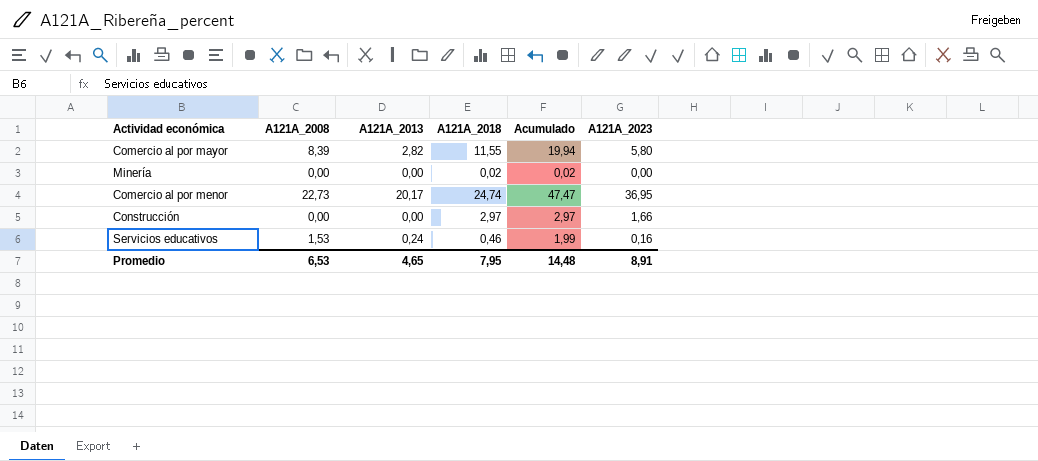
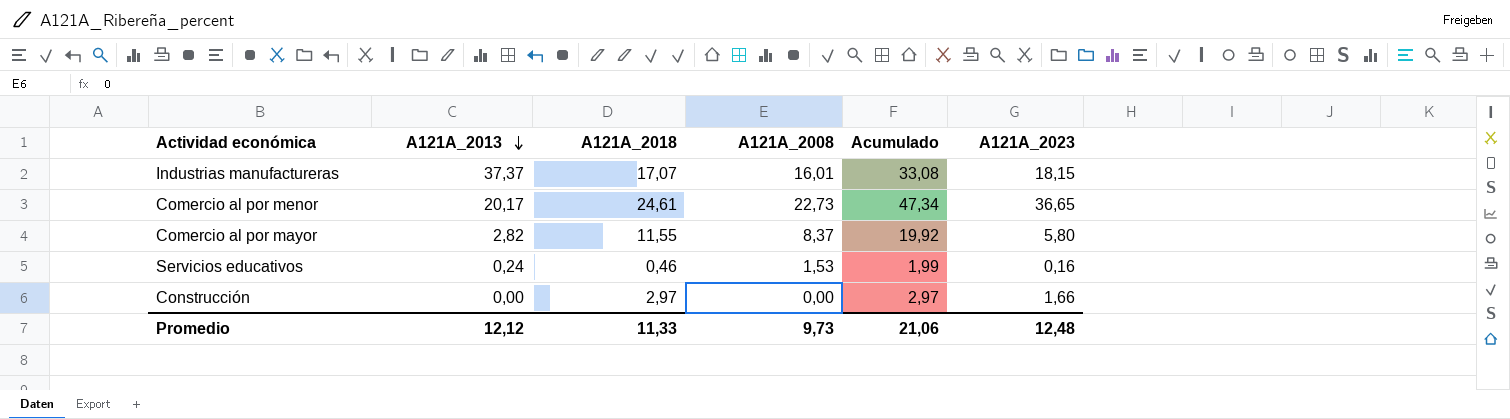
row order: none -> A121A_2013 descending
column A121A_2008 | position: 2 -> 4
row Minería: 0,00 | 0,00 | 0,02 | 0,02 | 0,00 -> none
row Industrias manufactureras: none -> 37,37 | 17,07 | 16,01 | 33,08 | 18,15
Comercio al por menor | A121A_2018: 24,74 -> 24,61
Comercio al por menor | Acumulado: 47,47 -> 47,34
Comercio al por menor | A121A_2023: 36,95 -> 36,65
Comercio al por mayor | A121A_2008: 8,39 -> 8,37
Comercio al por mayor | Acumulado: 19,94 -> 19,92
Promedio | A121A_2013: 4,65 -> 12,12
Promedio | A121A_2018: 7,95 -> 11,33
Promedio | A121A_2008: 6,53 -> 9,73
Promedio | Acumulado: 14,48 -> 21,06
Promedio | A121A_2023: 8,91 -> 12,48

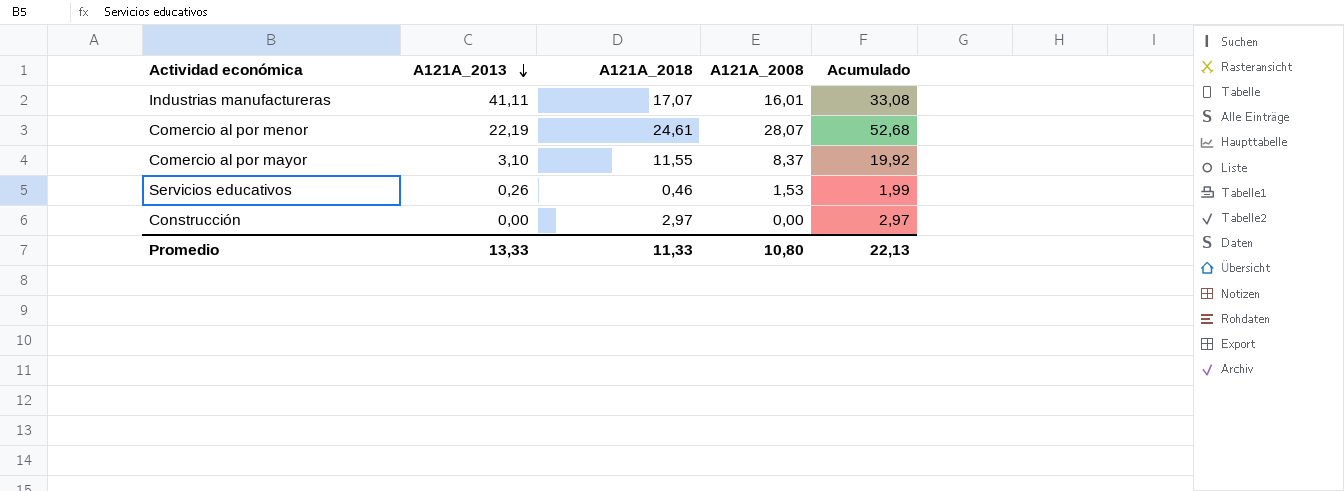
column A121A_2023 | position: 6 -> none
Industrias manufactureras | A121A_2013: 37,37 -> 41,11
Comercio al por menor | A121A_2013: 20,17 -> 22,19
Comercio al por menor | A121A_2008: 22,73 -> 28,07
Comercio al por menor | Acumulado: 47,34 -> 52,68
Comercio al por mayor | A121A_2013: 2,82 -> 3,10
Servicios educativos | A121A_2013: 0,24 -> 0,26
Promedio | A121A_2013: 12,12 -> 13,33
Promedio | A121A_2008: 9,73 -> 10,80
Promedio | Acumulado: 21,06 -> 22,13

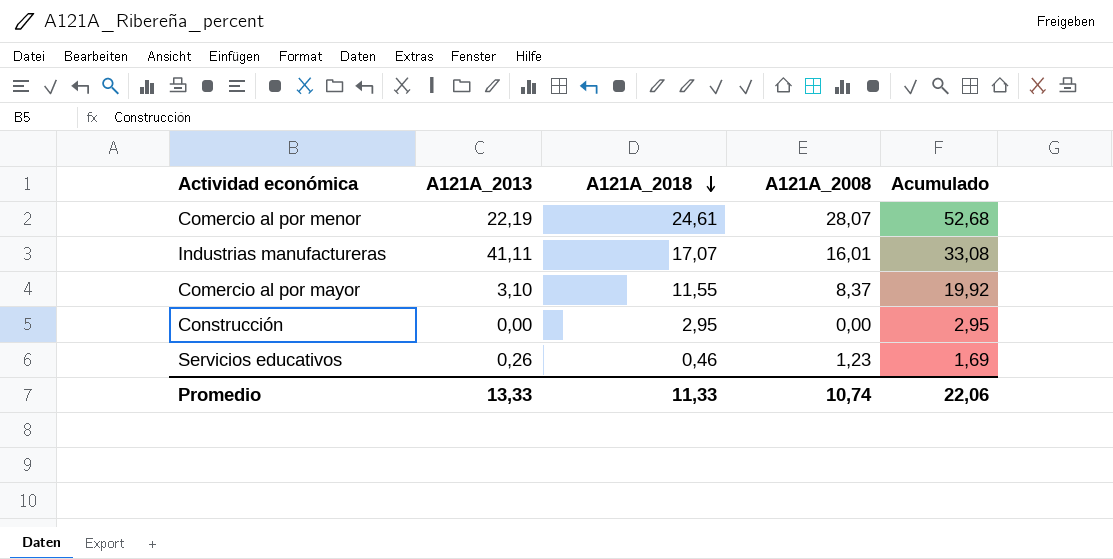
row order: A121A_2013 descending -> A121A_2018 descending
Construcción | A121A_2018: 2,97 -> 2,95
Construcción | Acumulado: 2,97 -> 2,95
Servicios educativos | A121A_2008: 1,53 -> 1,23
Servicios educativos | Acumulado: 1,99 -> 1,69
Promedio | A121A_2008: 10,80 -> 10,74
Promedio | Acumulado: 22,13 -> 22,06

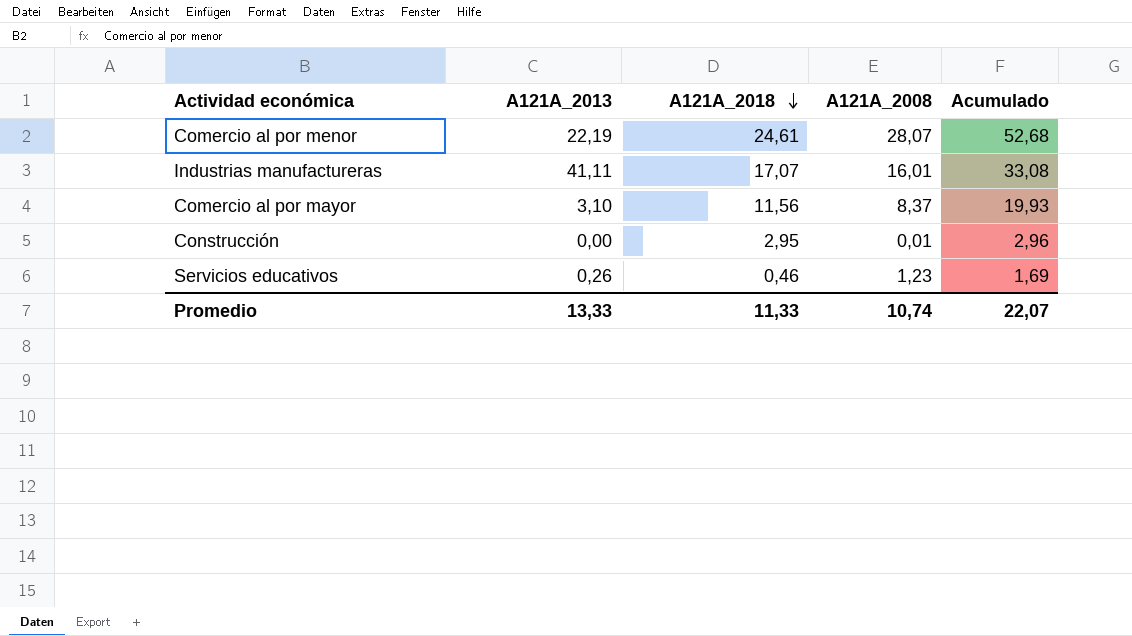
Comercio al por mayor | A121A_2018: 11,55 -> 11,56
Comercio al por mayor | Acumulado: 19,92 -> 19,93
Construcción | A121A_2008: 0,00 -> 0,01
Construcción | Acumulado: 2,95 -> 2,96
Promedio | Acumulado: 22,06 -> 22,07

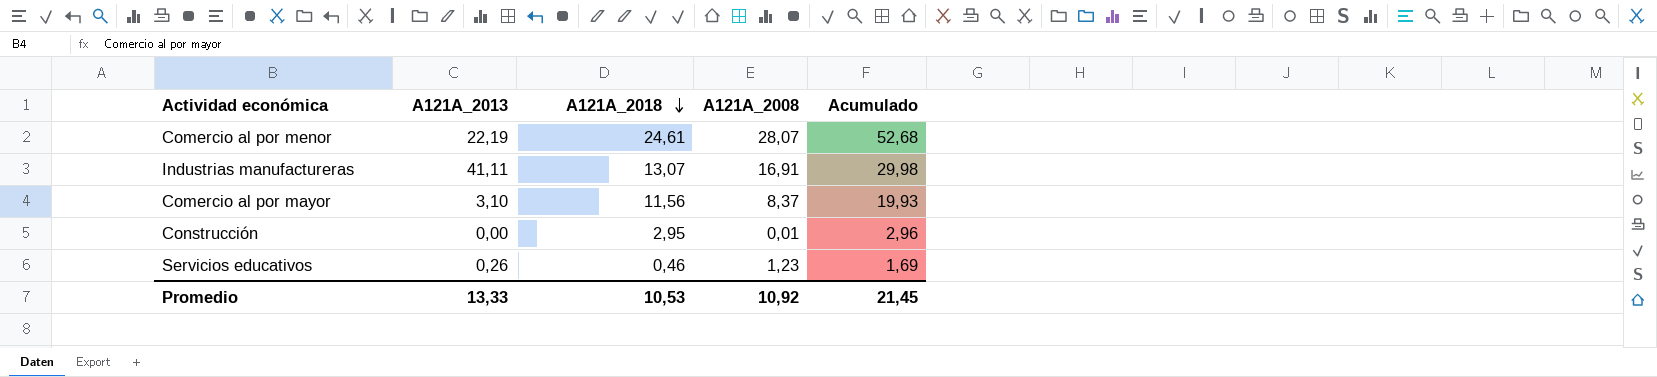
Industrias manufactureras | A121A_2018: 17,07 -> 13,07
Industrias manufactureras | A121A_2008: 16,01 -> 16,91
Industrias manufactureras | Acumulado: 33,08 -> 29,98
Promedio | A121A_2018: 11,33 -> 10,53
Promedio | A121A_2008: 10,74 -> 10,92
Promedio | Acumulado: 22,07 -> 21,45

